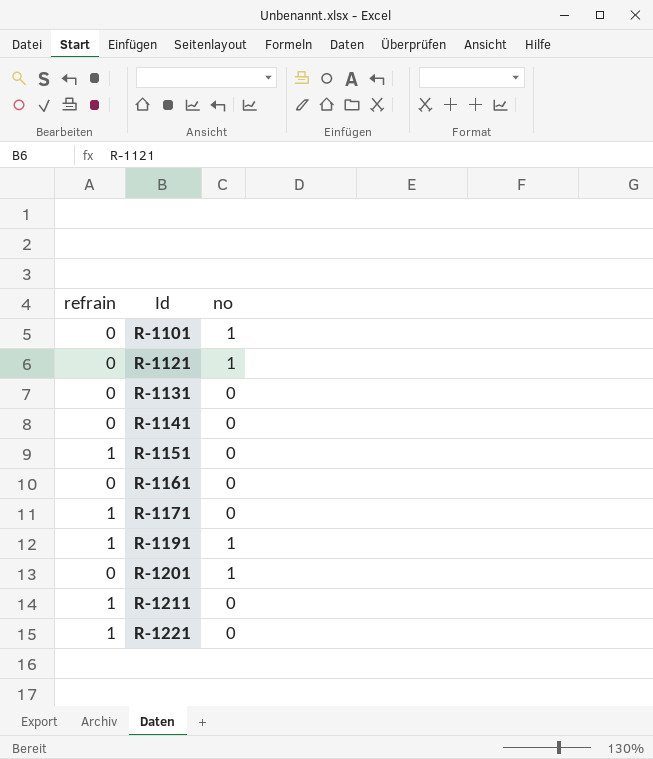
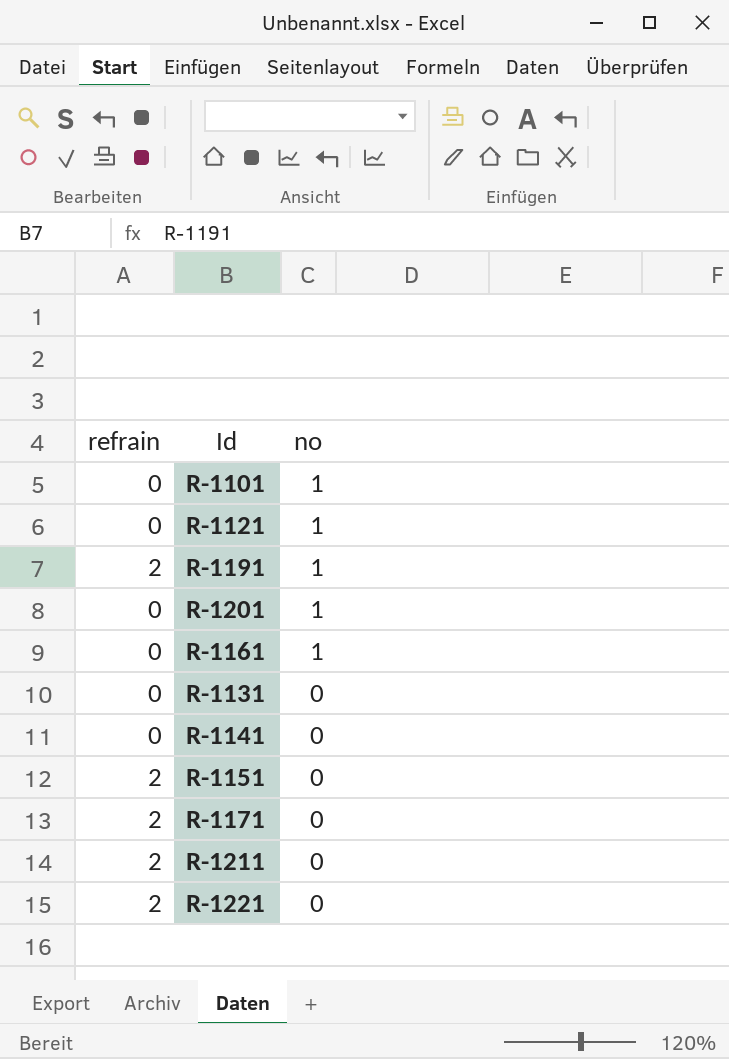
row order: Id ascending -> no descending
R-1191 | refrain: 1 -> 2
R-1161 | no: 0 -> 1
R-1151 | refrain: 1 -> 2
R-1171 | refrain: 1 -> 2
R-1211 | refrain: 1 -> 2
R-1221 | refrain: 1 -> 2

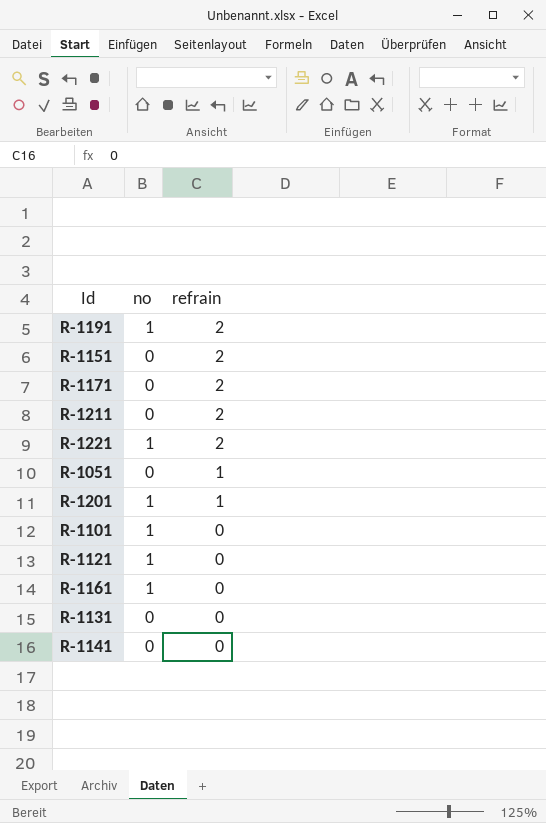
row order: no descending -> refrain descending
column refrain | position: 1 -> 3
R-1221 | no: 0 -> 1
row R-1051: none -> 0 | 1
R-1201 | refrain: 0 -> 1

